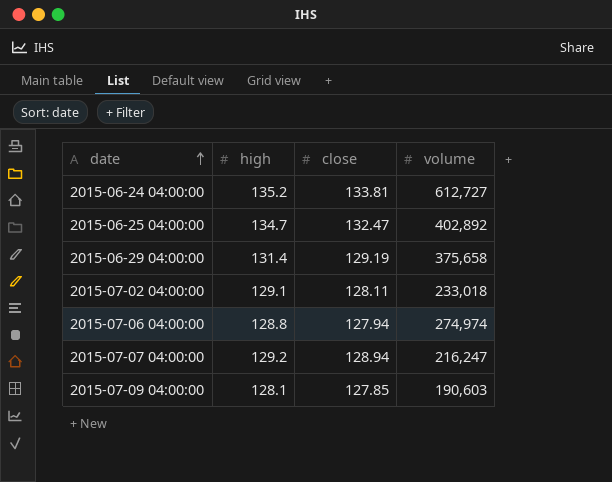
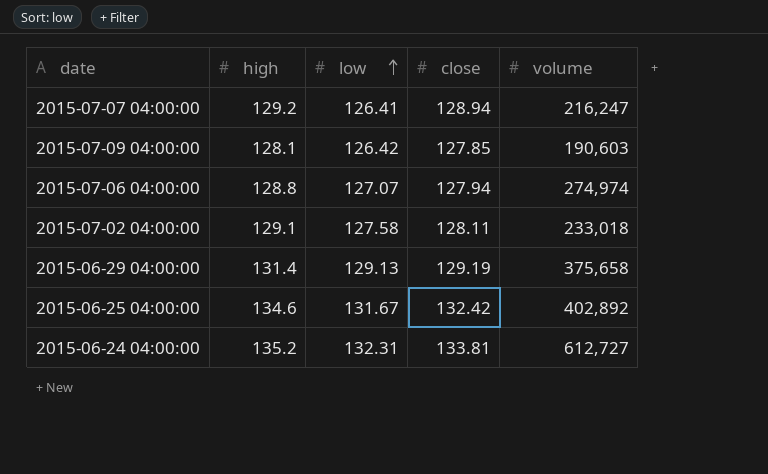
row order: date ascending -> low ascending
column low | position: none -> 3
2015-06-25 04:00:00 | high: 134.7 -> 134.6
2015-06-25 04:00:00 | close: 132.47 -> 132.42

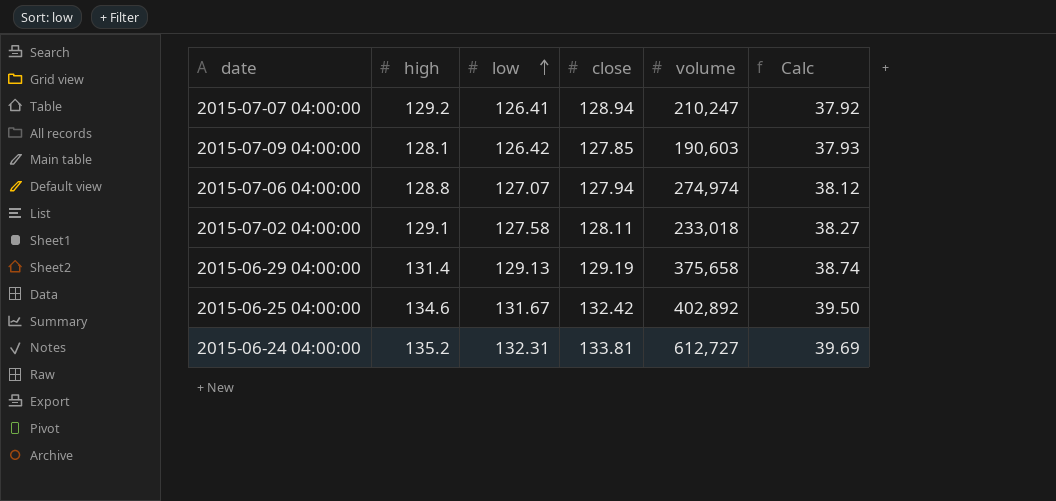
column Calc | formula: none -> [low] * 0.3
2015-07-07 04:00:00 | volume: 216,247 -> 210,247

